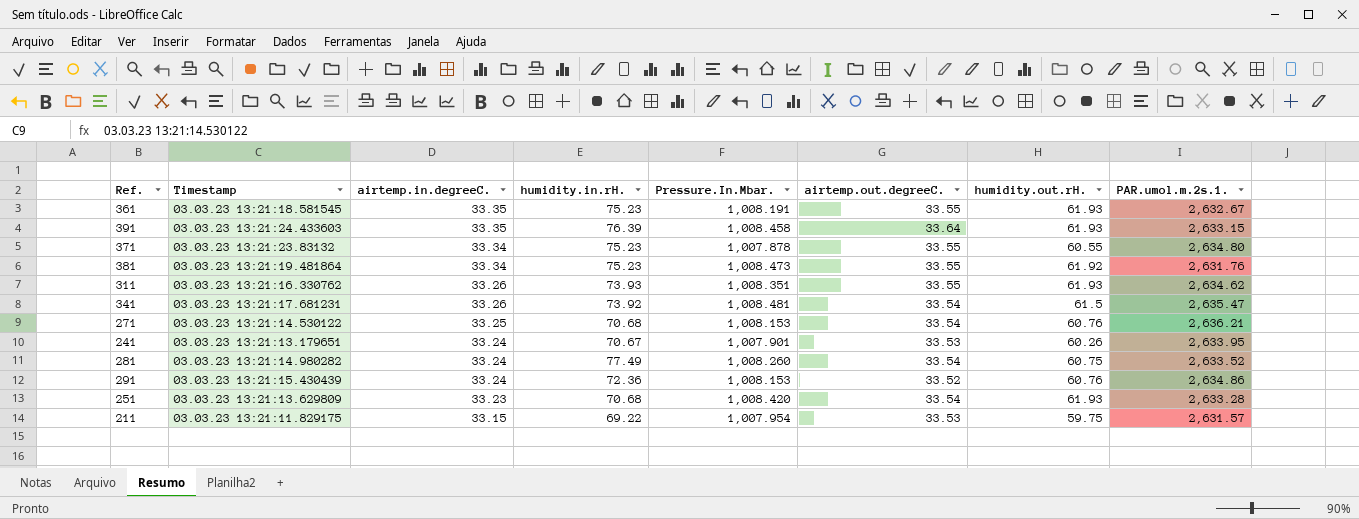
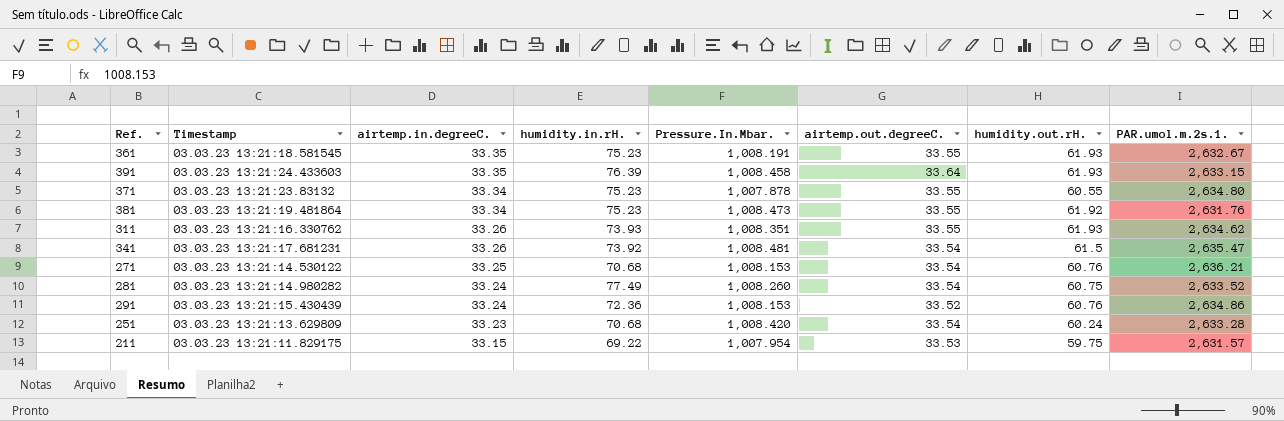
row 241: 03.03.23 13:21:13.179651 | 33.24 | 70.67 | 1,007.901 | 33.53 | 60.26 | 2,633.95 -> none
251 | humidity.out.rH.: 61.93 -> 60.24

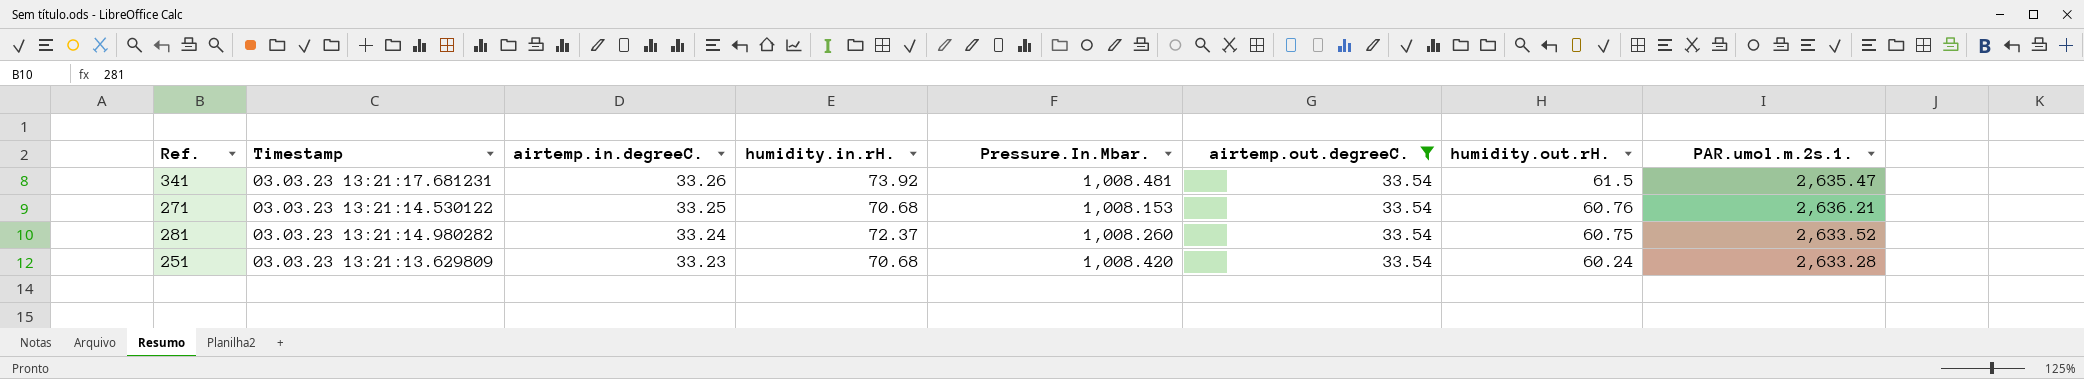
filter: none -> airtemp.out.degreeC. = 33.54
281 | humidity.in.rH.: 77.49 -> 72.37

